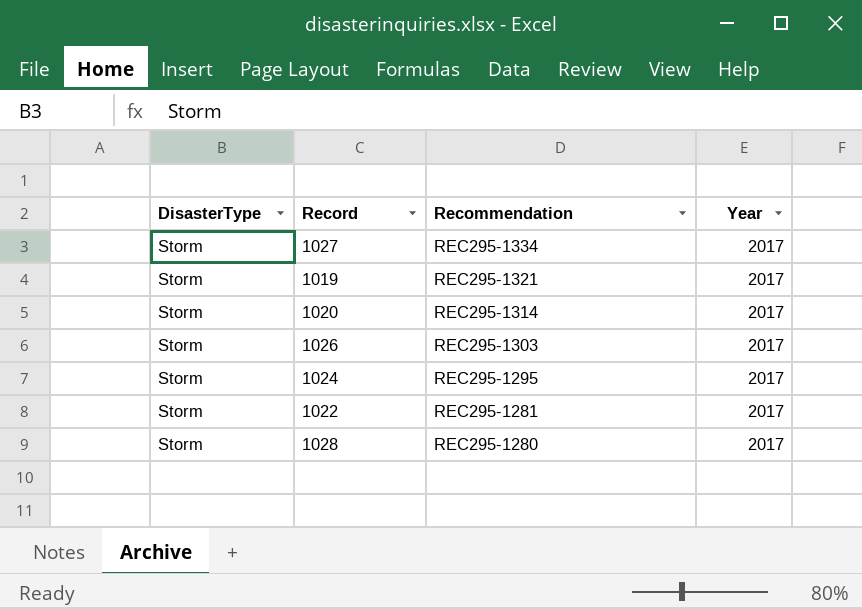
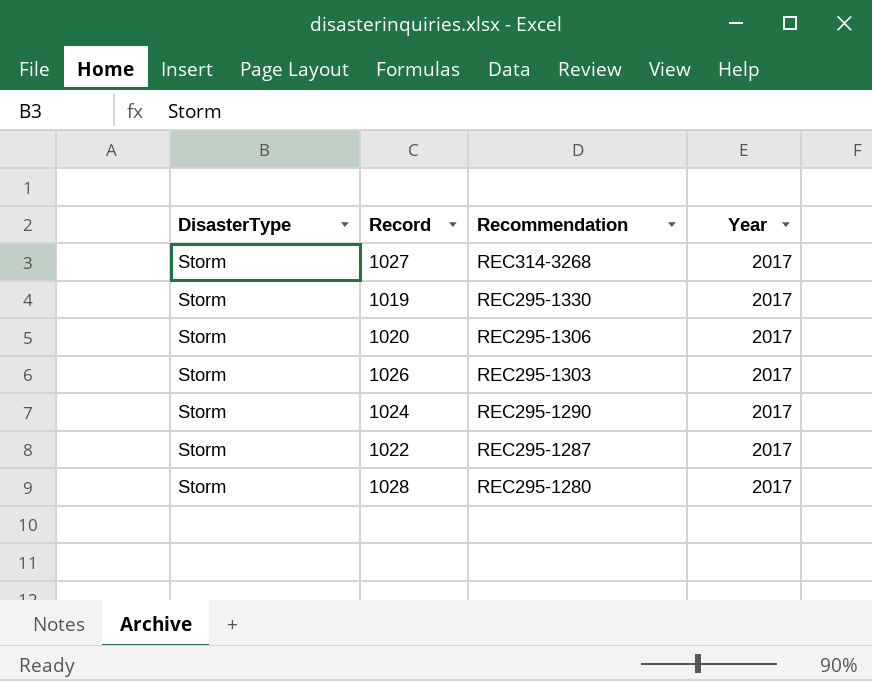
1027 | Recommendation: REC295-1334 -> REC314-3268
1019 | Recommendation: REC295-1321 -> REC295-1330
1020 | Recommendation: REC295-1314 -> REC295-1306
1024 | Recommendation: REC295-1295 -> REC295-1290
1022 | Recommendation: REC295-1281 -> REC295-1287

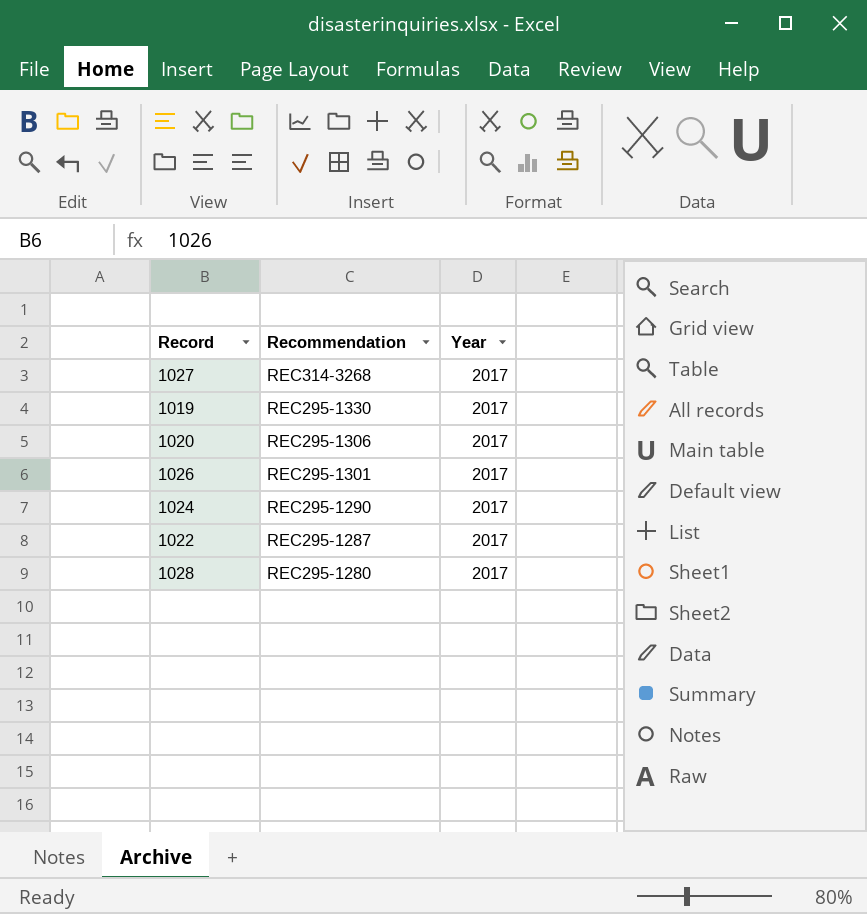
column DisasterType | position: 1 -> none
1026 | Recommendation: REC295-1303 -> REC295-1301

